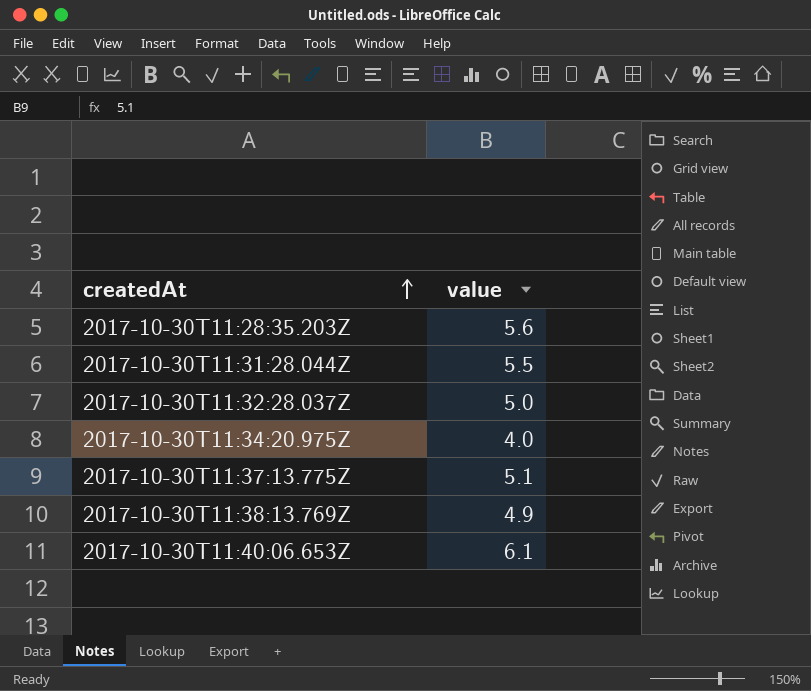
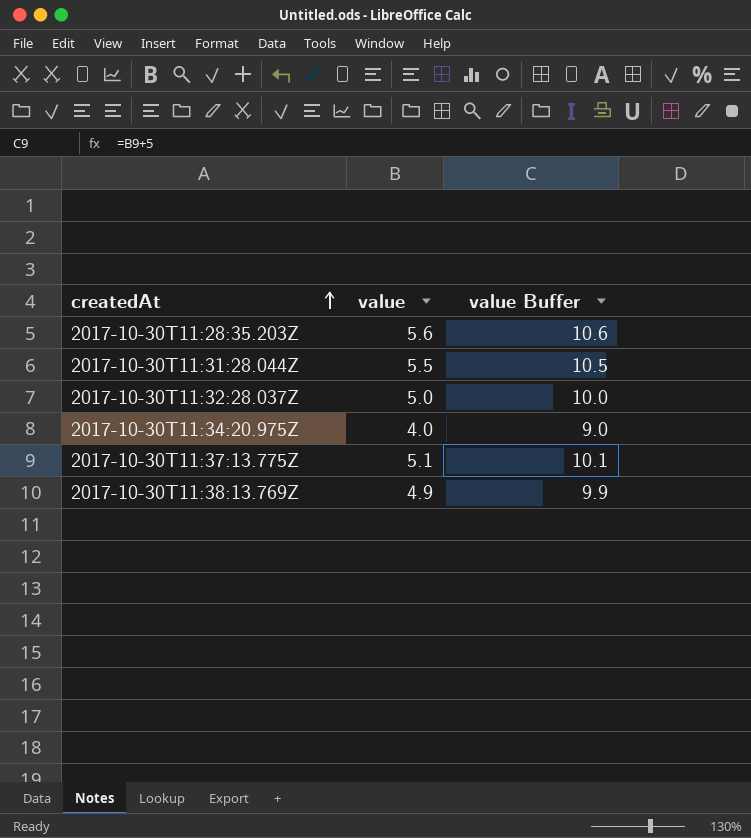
column value Buffer | formula: none -> [value] + 5
row 2017-10-30T11:40:06.653Z: 6.1 -> none

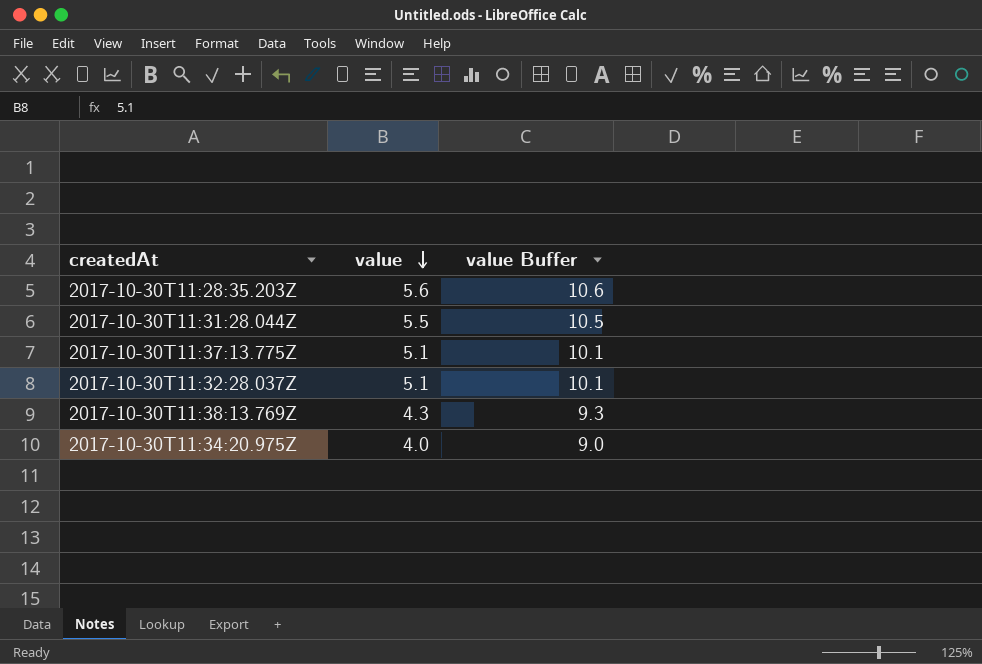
row order: createdAt ascending -> value descending
2017-10-30T11:32:28.037Z | value: 5.0 -> 5.1
2017-10-30T11:32:28.037Z | value Buffer: 10.0 -> 10.1
2017-10-30T11:38:13.769Z | value: 4.9 -> 4.3
2017-10-30T11:38:13.769Z | value Buffer: 9.9 -> 9.3

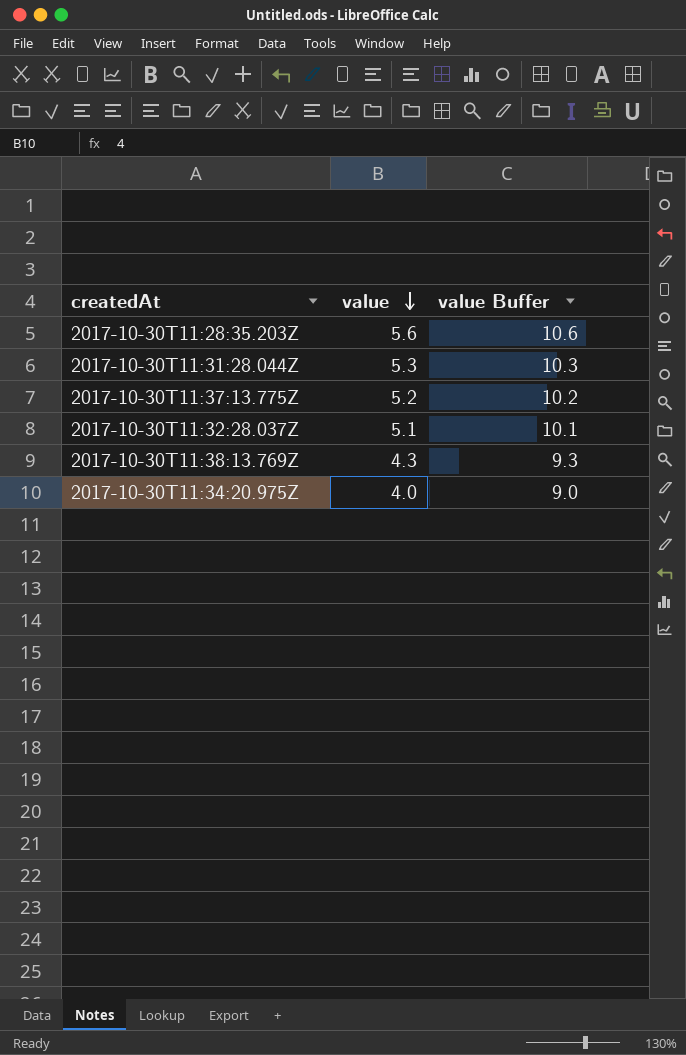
2017-10-30T11:31:28.044Z | value: 5.5 -> 5.3
2017-10-30T11:31:28.044Z | value Buffer: 10.5 -> 10.3
2017-10-30T11:37:13.775Z | value: 5.1 -> 5.2
2017-10-30T11:37:13.775Z | value Buffer: 10.1 -> 10.2

